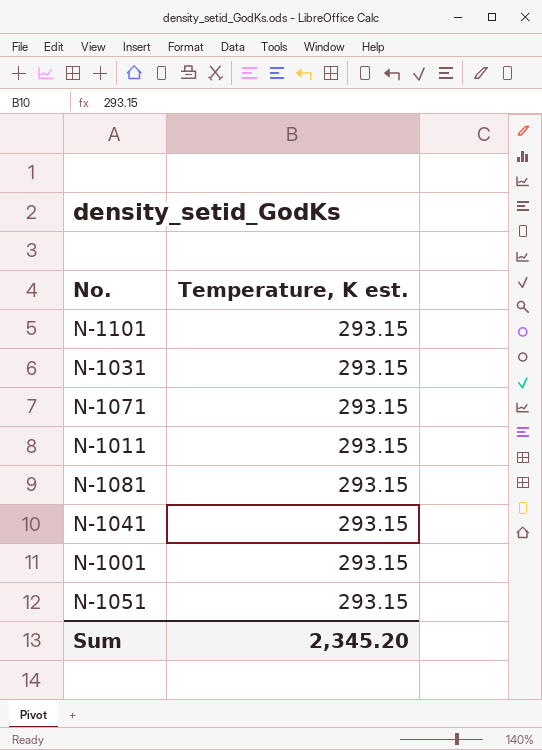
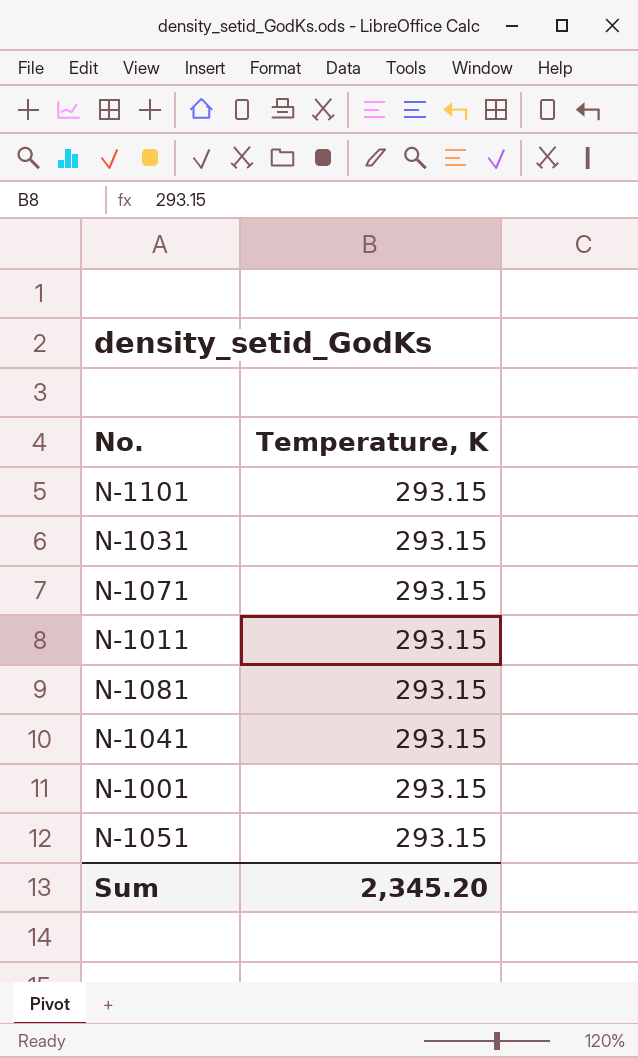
column name: Temperature, K est. -> Temperature, K

